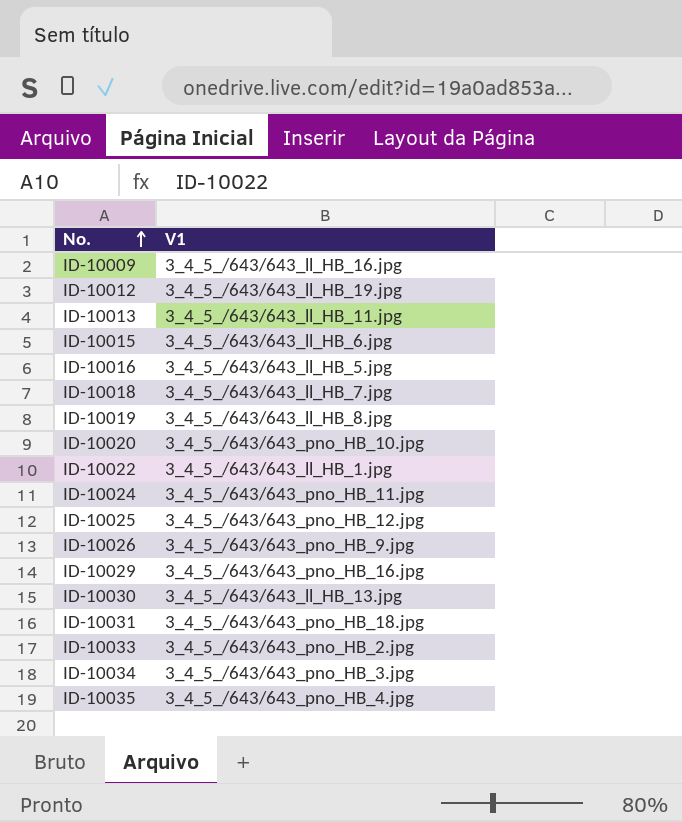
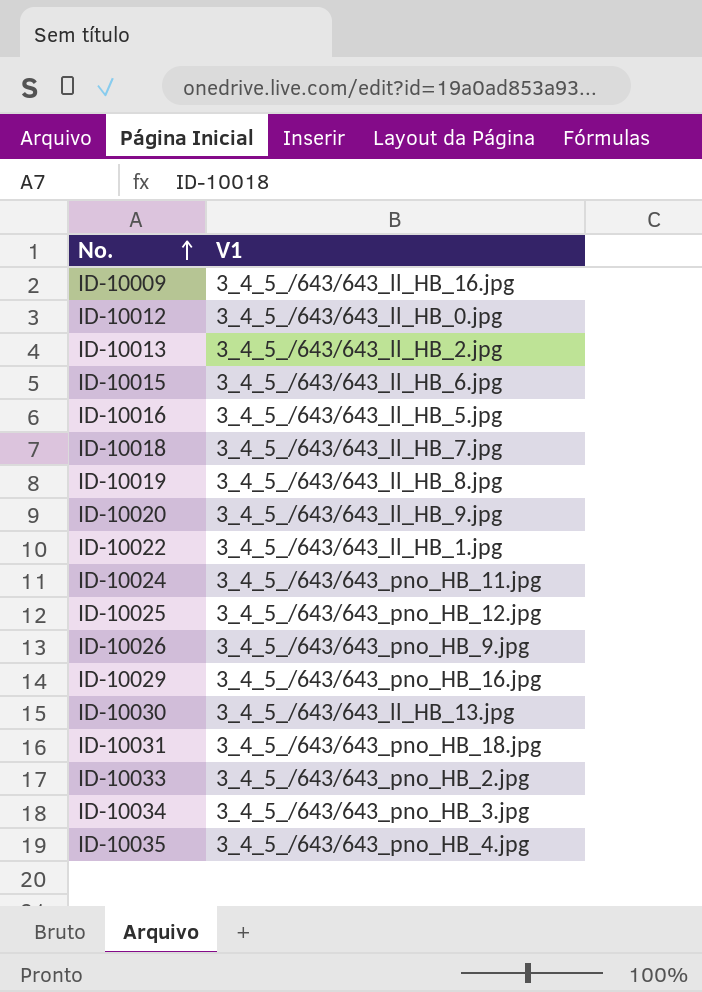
ID-10012 | V1: 3_4_5_/643/643_ll_HB_19.jpg -> 3_4_5_/643/643_ll_HB_0.jpg
ID-10013 | V1: 3_4_5_/643/643_ll_HB_11.jpg -> 3_4_5_/643/643_ll_HB_2.jpg
ID-10020 | V1: 3_4_5_/643/643_pno_HB_10.jpg -> 3_4_5_/643/643_ll_HB_9.jpg

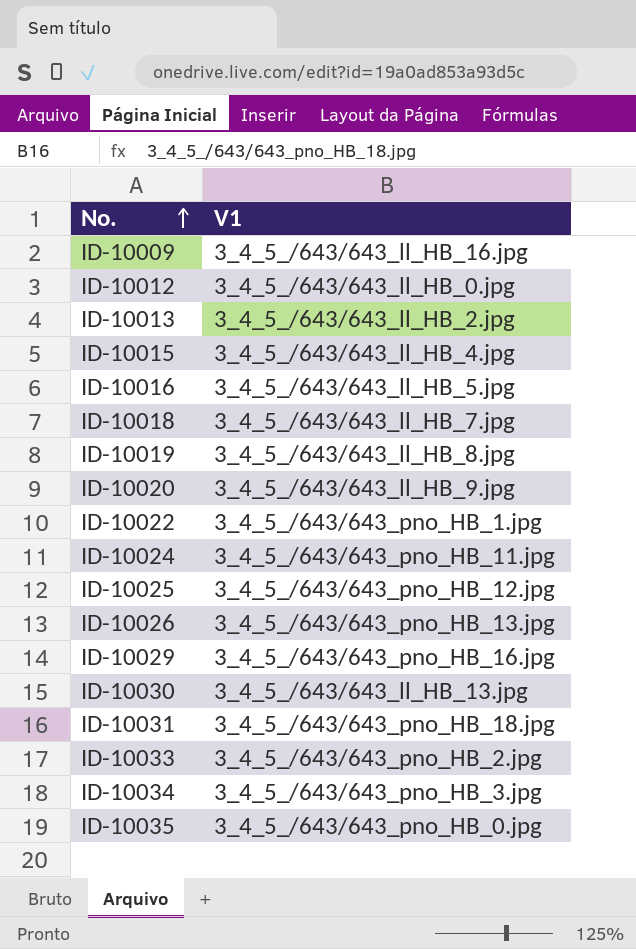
ID-10015 | V1: 3_4_5_/643/643_ll_HB_6.jpg -> 3_4_5_/643/643_ll_HB_4.jpg
ID-10022 | V1: 3_4_5_/643/643_ll_HB_1.jpg -> 3_4_5_/643/643_pno_HB_1.jpg
ID-10026 | V1: 3_4_5_/643/643_pno_HB_9.jpg -> 3_4_5_/643/643_pno_HB_13.jpg
ID-10035 | V1: 3_4_5_/643/643_pno_HB_4.jpg -> 3_4_5_/643/643_pno_HB_0.jpg

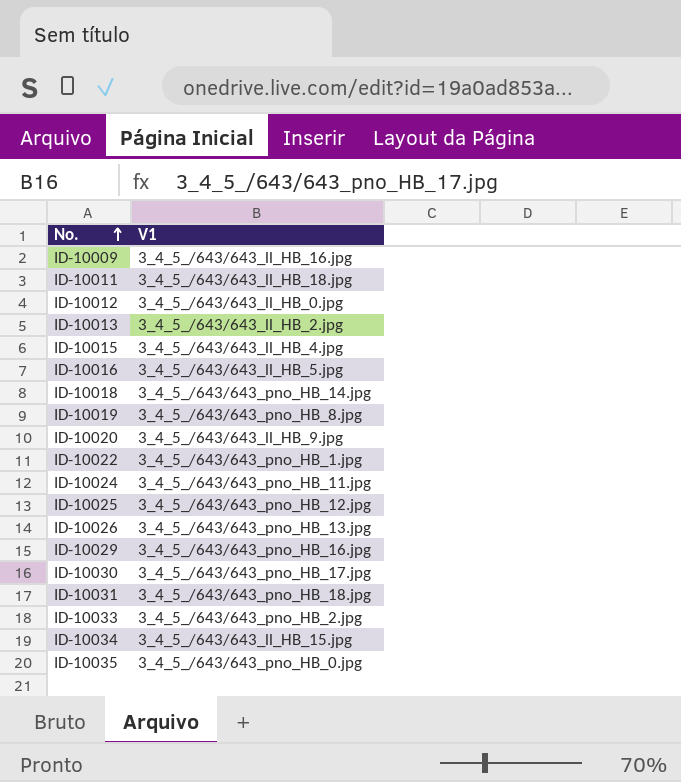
row ID-10011: none -> 3_4_5_/643/643_ll_HB_18.jpg
ID-10018 | V1: 3_4_5_/643/643_ll_HB_7.jpg -> 3_4_5_/643/643_pno_HB_14.jpg
ID-10019 | V1: 3_4_5_/643/643_ll_HB_8.jpg -> 3_4_5_/643/643_pno_HB_8.jpg
ID-10030 | V1: 3_4_5_/643/643_ll_HB_13.jpg -> 3_4_5_/643/643_pno_HB_17.jpg
ID-10034 | V1: 3_4_5_/643/643_pno_HB_3.jpg -> 3_4_5_/643/643_ll_HB_15.jpg

